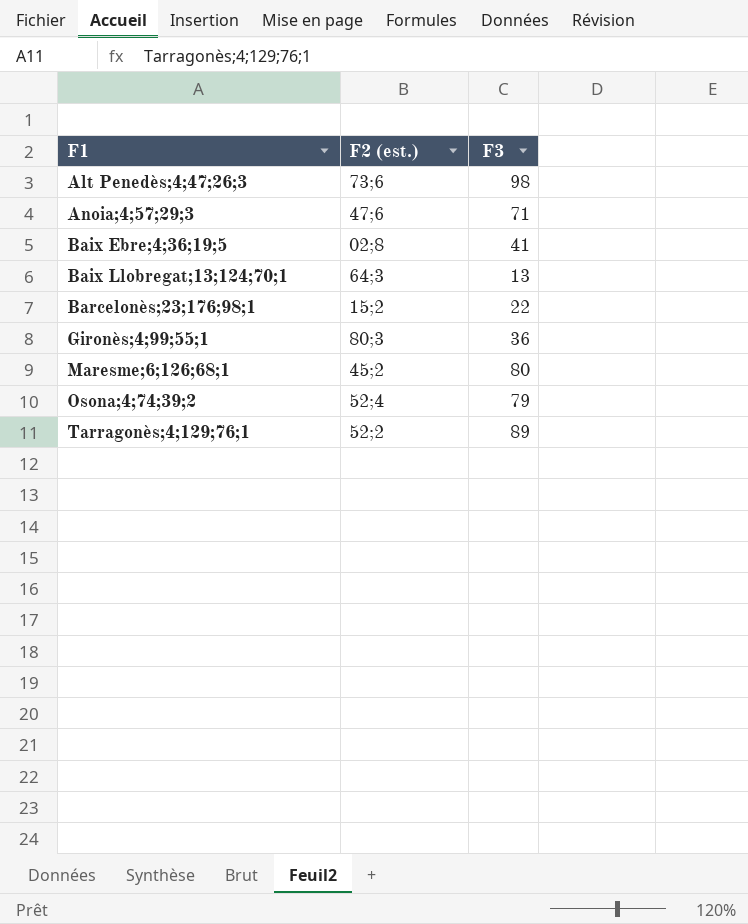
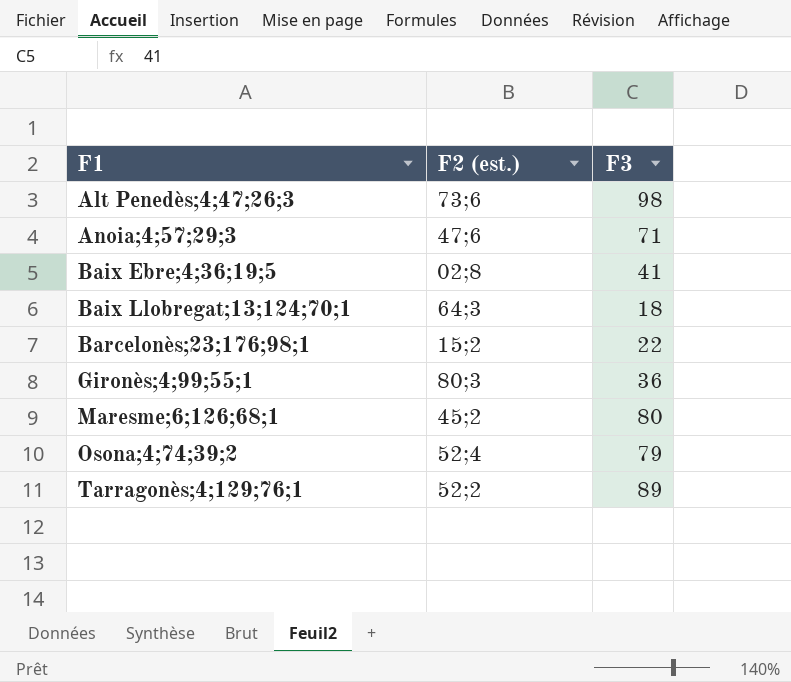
Baix Llobregat;13;124;70;1 | F3: 13 -> 18

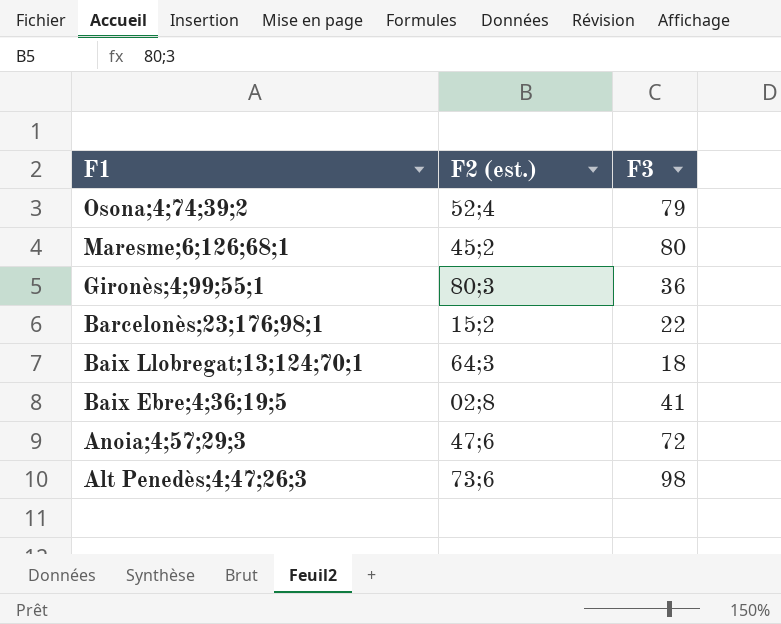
row order: F1 ascending -> F1 descending
row Tarragonès;4;129;76;1: 52;2 | 89 -> none
Anoia;4;57;29;3 | F3: 71 -> 72

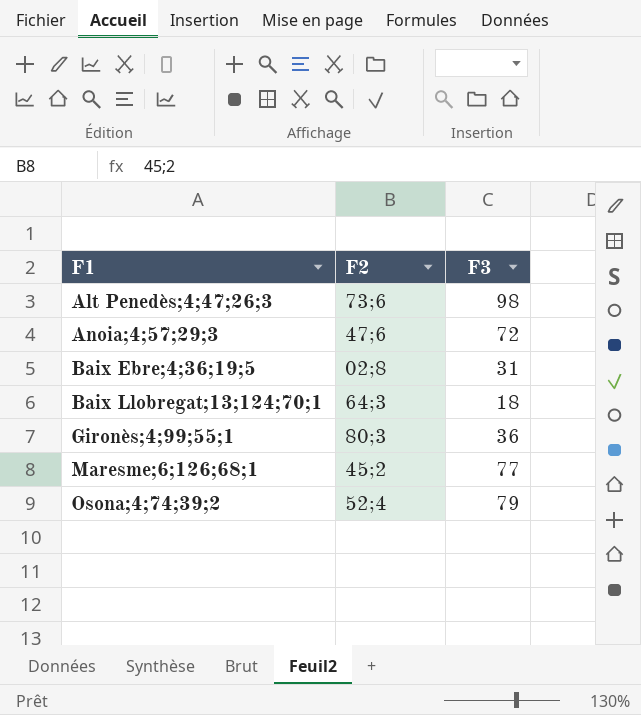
row order: F1 descending -> F1 ascending
column name: F2 (est.) -> F2
row Barcelonès;23;176;98;1: 15;2 | 22 -> none
Baix Ebre;4;36;19;5 | F3: 41 -> 31
Maresme;6;126;68;1 | F3: 80 -> 77

